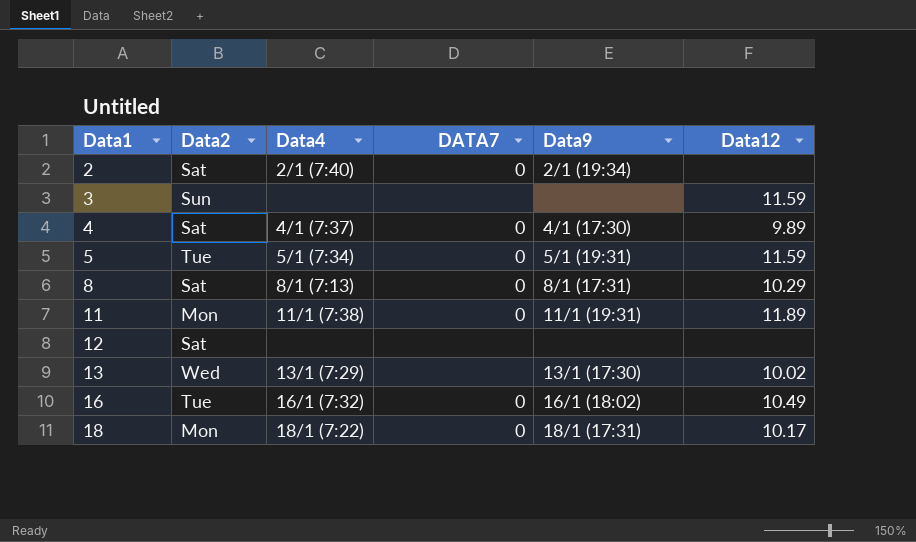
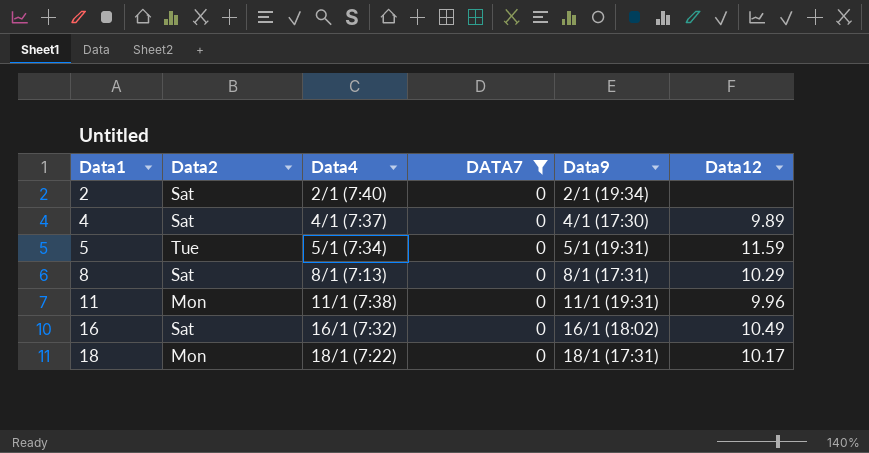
filter: none -> DATA7 = 0
11 | Data12: 11.89 -> 9.96
16 | Data2: Tue -> Sat

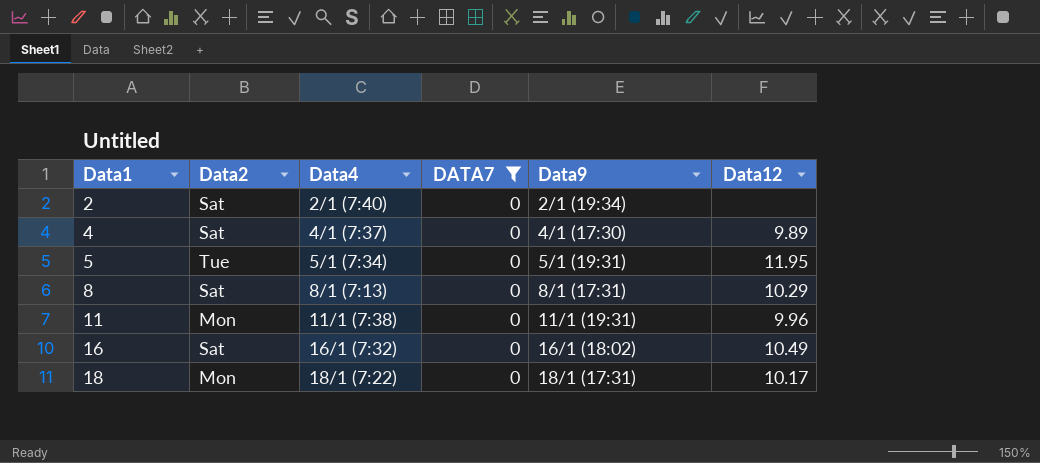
5 | Data12: 11.59 -> 11.95

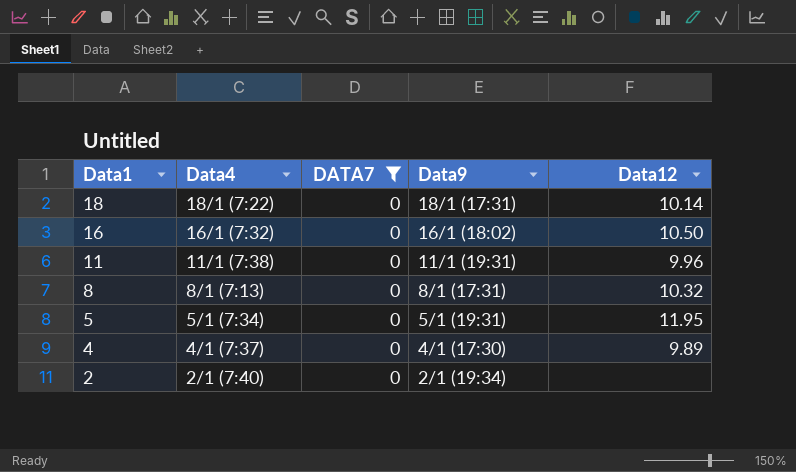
row order: Data1 ascending -> Data1 descending
column Data2 | position: 2 -> none
18 | Data12: 10.17 -> 10.14
16 | Data12: 10.49 -> 10.50
8 | Data12: 10.29 -> 10.32

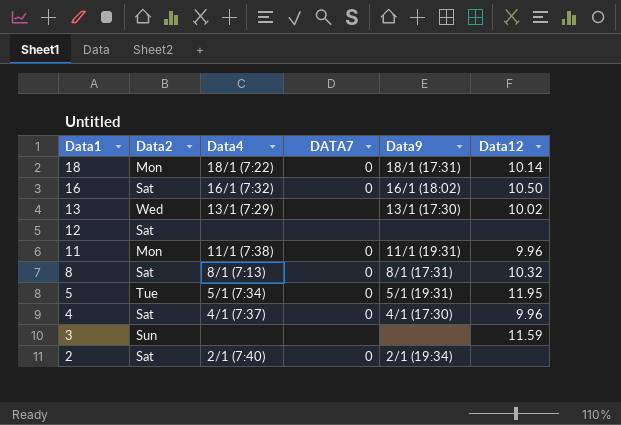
filter: DATA7 = 0 -> none
column Data2 | position: none -> 2
4 | Data12: 9.89 -> 9.96

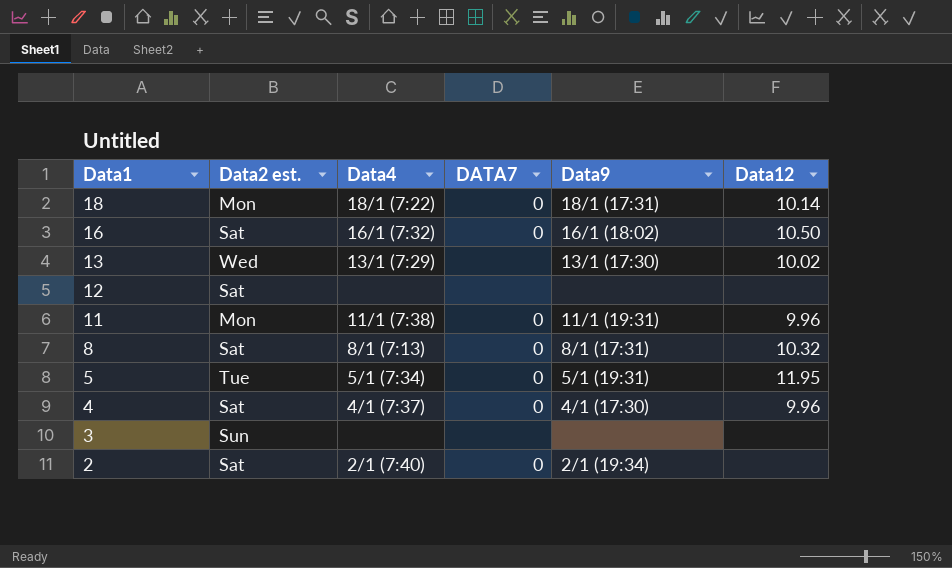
column name: Data2 -> Data2 est.
3 | Data12: 11.59 -> none

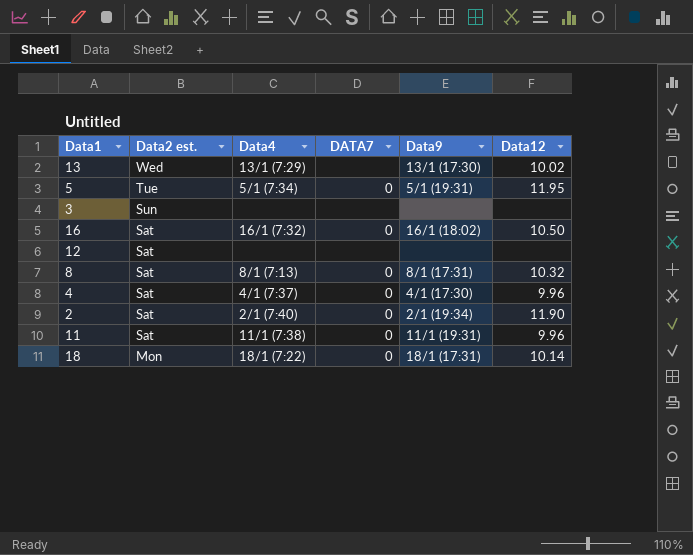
row order: Data1 descending -> Data2 est. descending
2 | Data12: none -> 11.90
11 | Data2 est.: Mon -> Sat

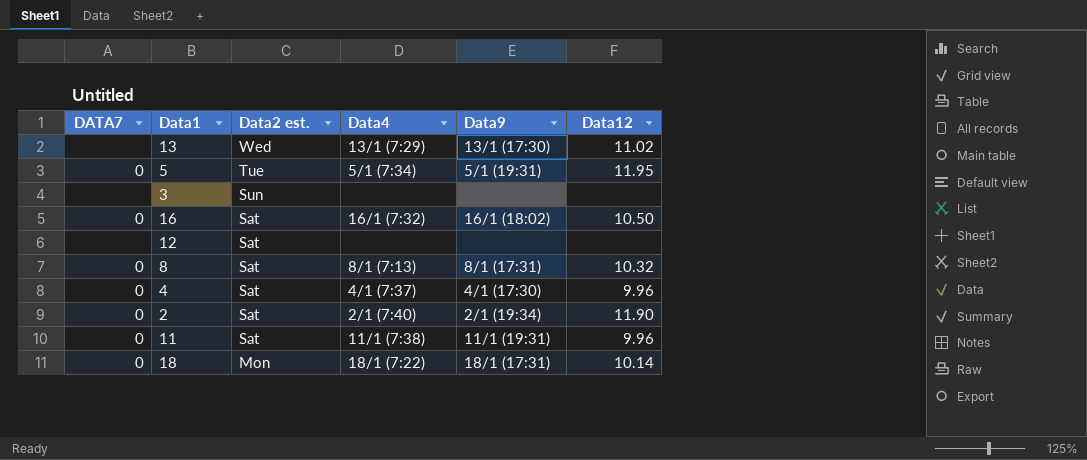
column DATA7 | position: 4 -> 1
13 | Data12: 10.02 -> 11.02

